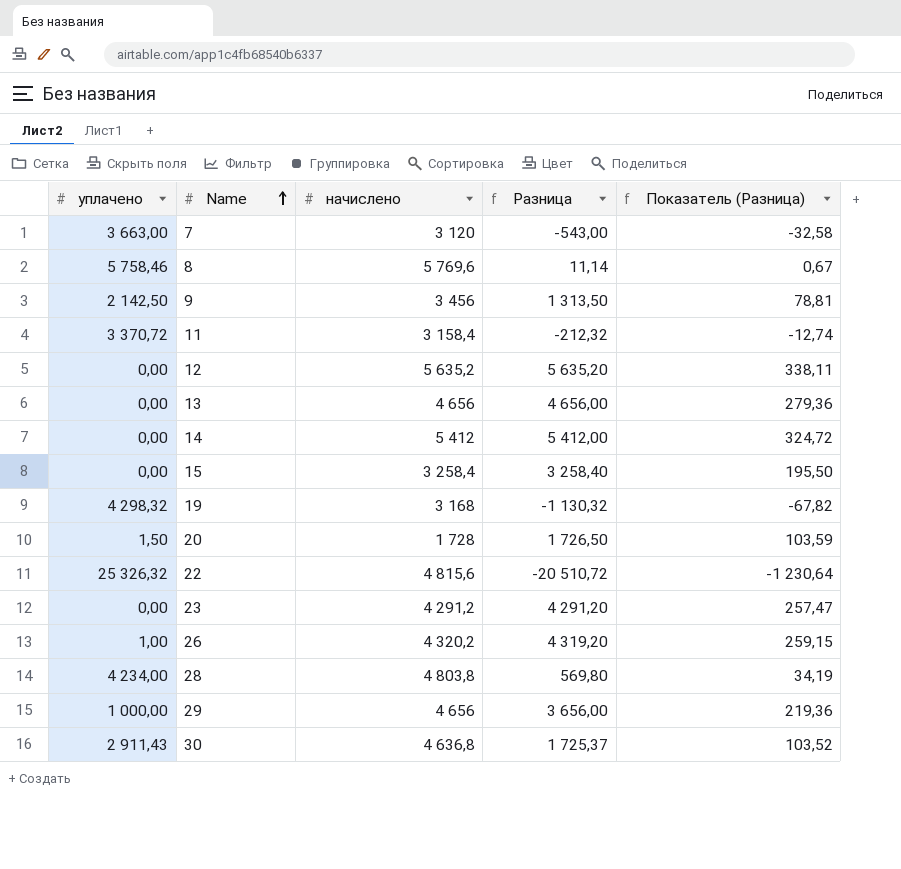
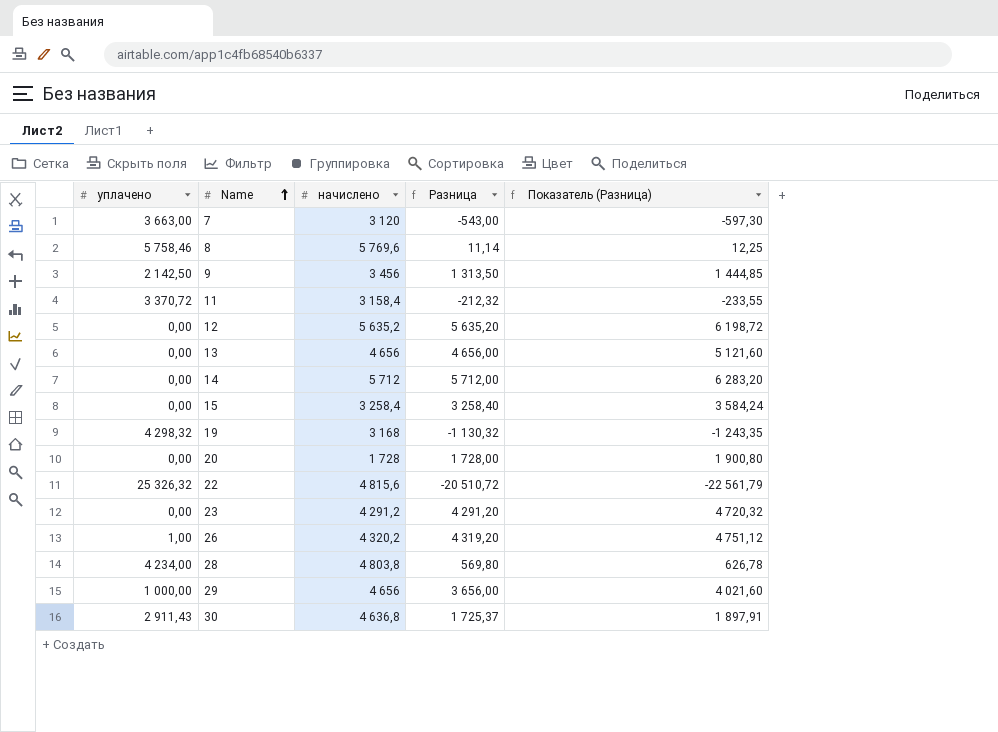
column Показатель (Разница) | formula: [Разница] * 0,06 -> [Разница] * 1,1
14 | начислено: 5 412 -> 5 712
14 | Разница: 5 412,00 -> 5 712,00
20 | уплачено: 1,50 -> 0,00
20 | Разница: 1 726,50 -> 1 728,00

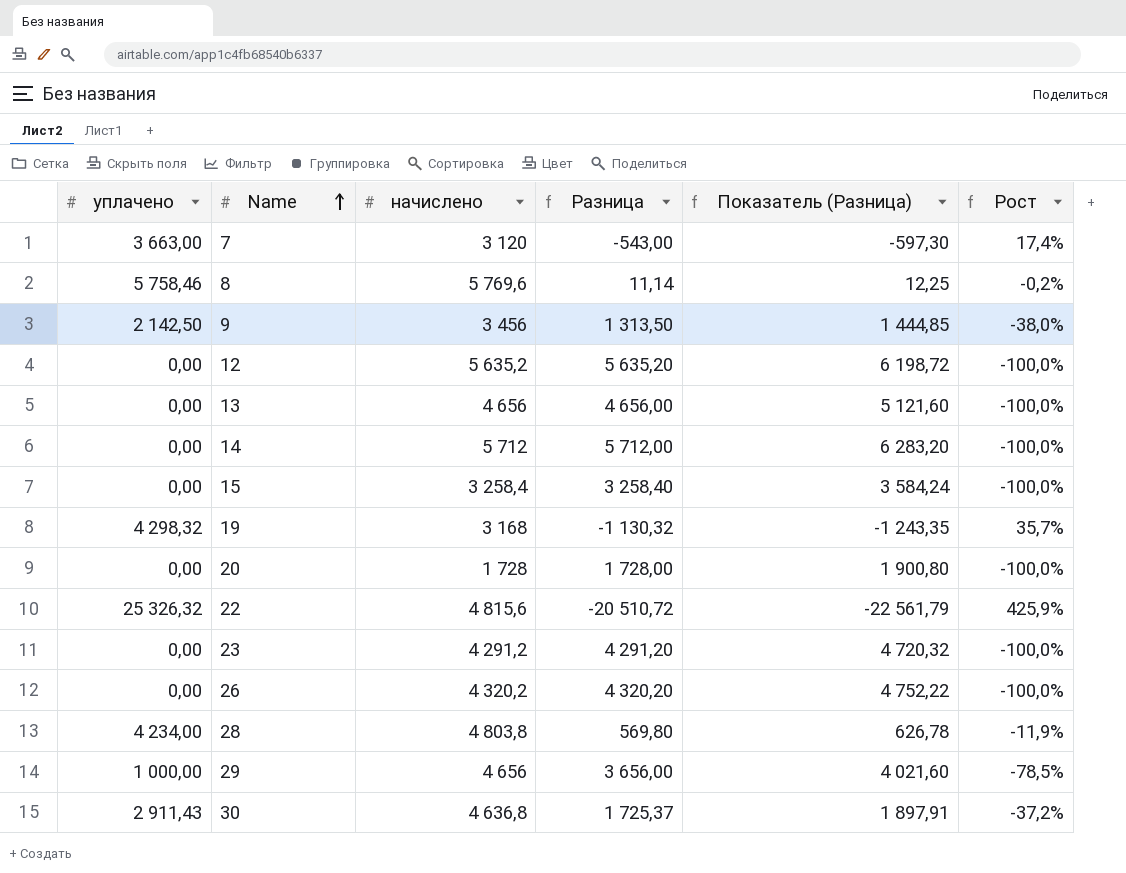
column Рост | formula: none -> ([уплачено] - [начислено]) / [начислено]
row 11: 3 370,72 | 3 158,4 | -212,32 | -233,55 -> none
26 | уплачено: 1,00 -> 0,00
26 | Разница: 4 319,20 -> 4 320,20
26 | Показатель (Разница): 4 751,12 -> 4 752,22

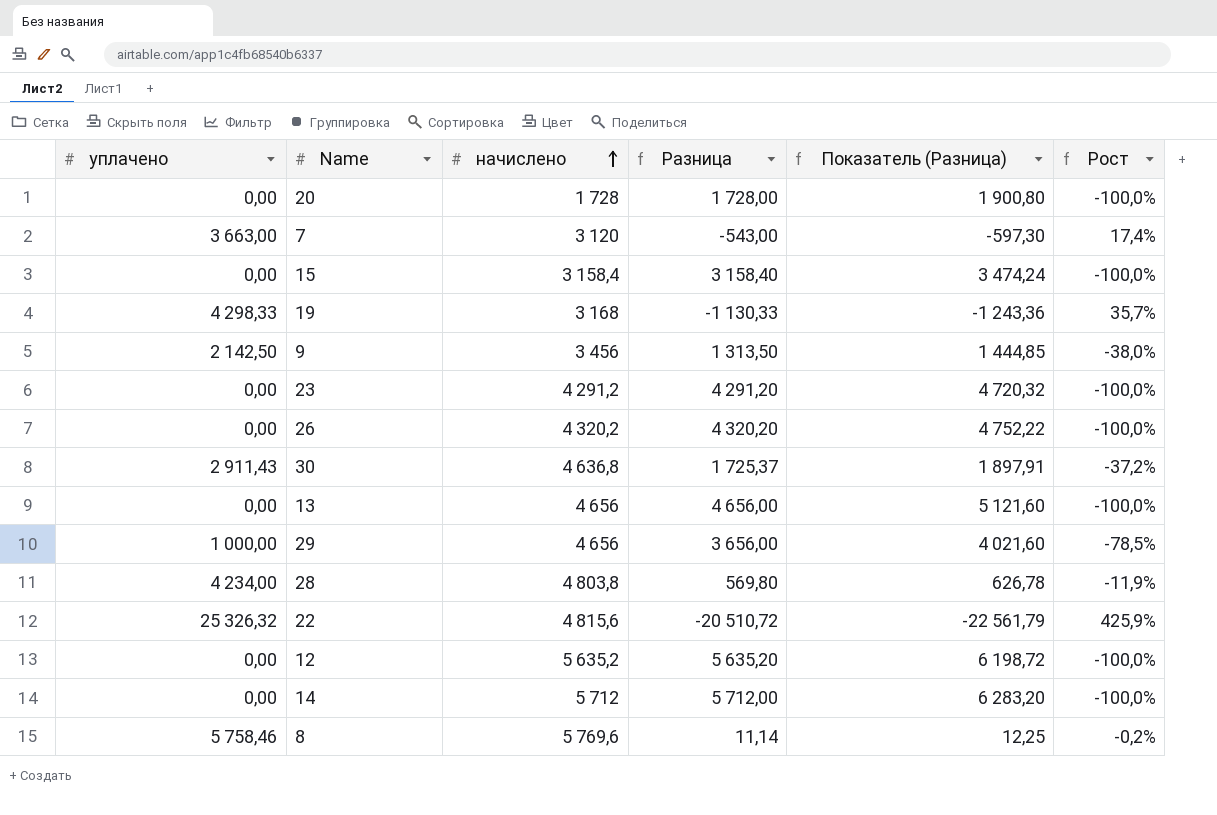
row order: Name ascending -> начислено ascending
15 | начислено: 3 258,4 -> 3 158,4
15 | Разница: 3 258,40 -> 3 158,40
15 | Показатель (Разница): 3 584,24 -> 3 474,24
19 | уплачено: 4 298,32 -> 4 298,33
19 | Разница: -1 130,32 -> -1 130,33
19 | Показатель (Разница): -1 243,35 -> -1 243,36

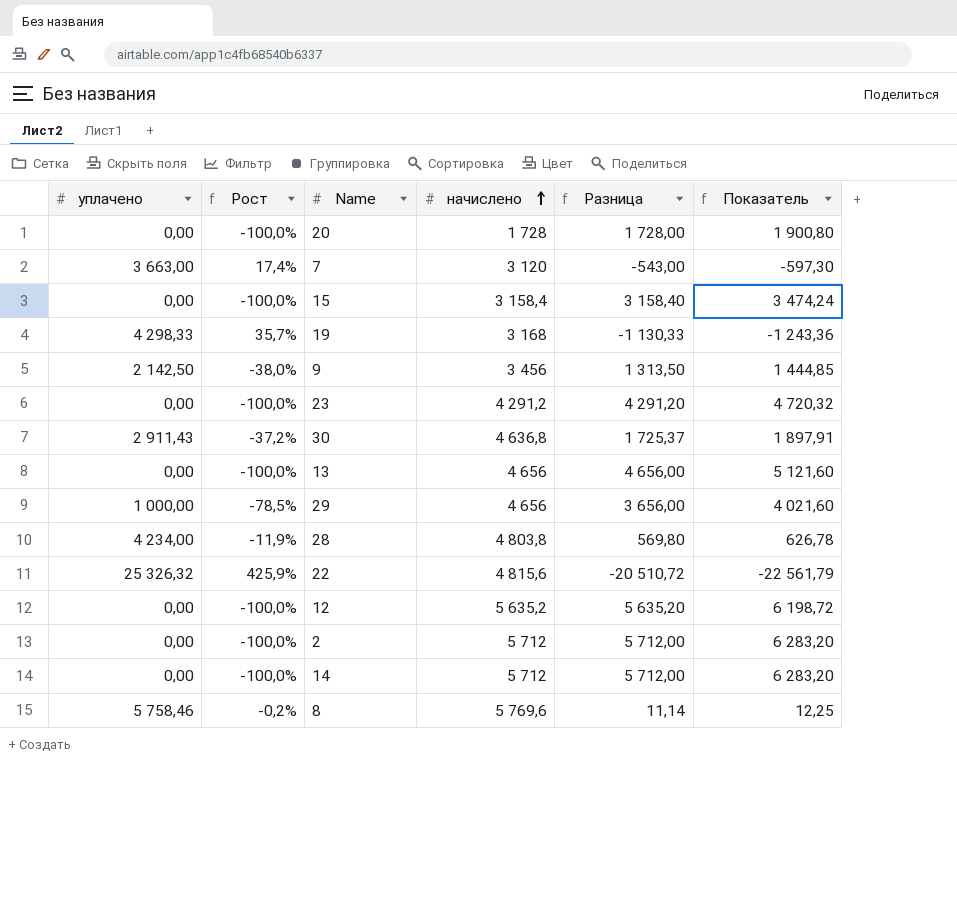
column Рост | position: 6 -> 2
column name: Показатель (Разница) -> Показатель
row 26: 0,00 | 4 320,2 | 4 320,20 | 4 752,22 | -100,0% -> none
row 2: none -> 0,00 | -100,0% | 5 712 | 5 712,00 | 6 283,20

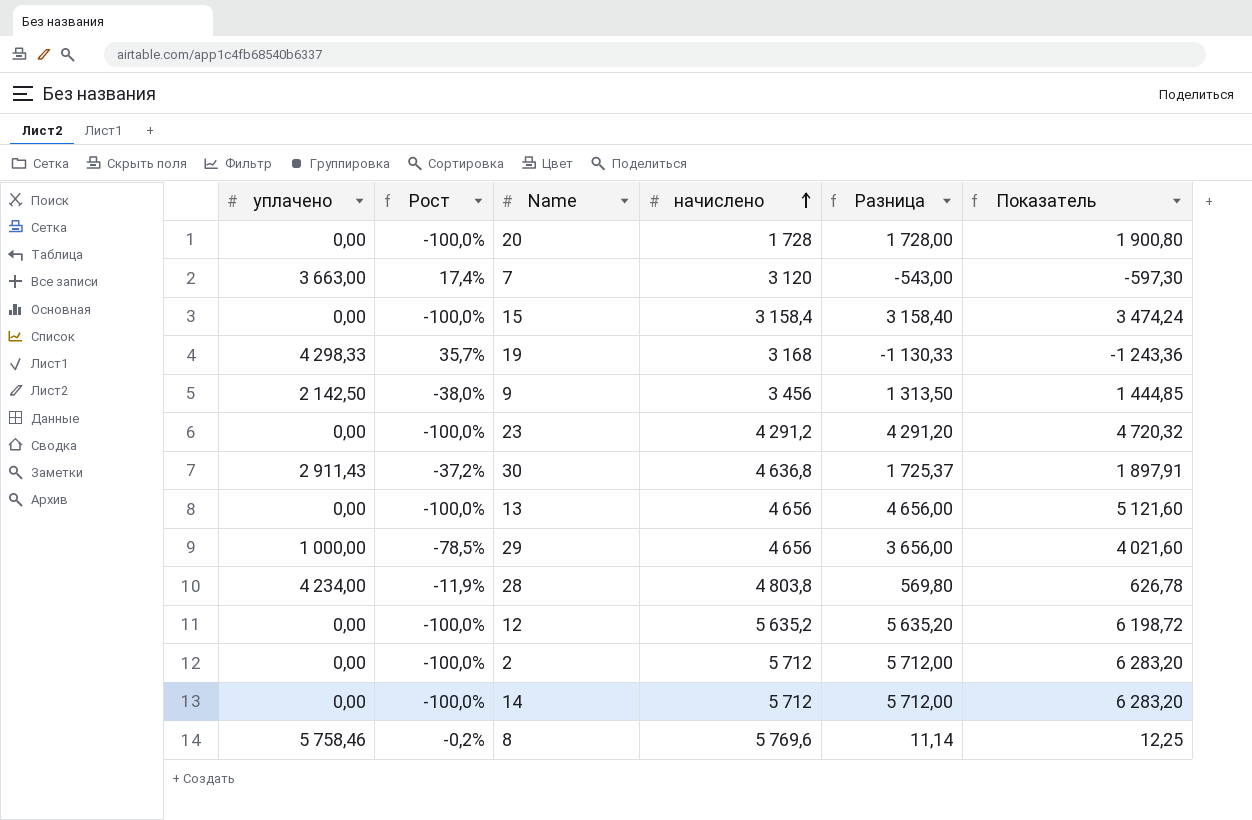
row 22: 25 326,32 | 425,9% | 4 815,6 | -20 510,72 | -22 561,79 -> none

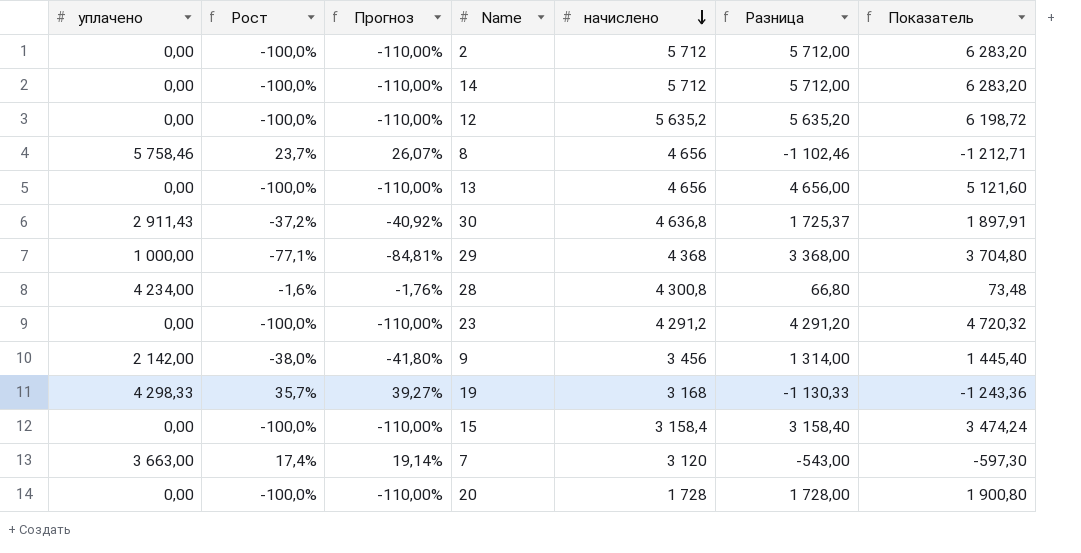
row order: начислено ascending -> начислено descending
column Прогноз | formula: none -> [Рост] * 1,1
8 | Рост: -0,2% -> 23,7%
8 | начислено: 5 769,6 -> 4 656
8 | Разница: 11,14 -> -1 102,46
8 | Показатель: 12,25 -> -1 212,71
29 | Рост: -78,5% -> -77,1%
29 | начислено: 4 656 -> 4 368
29 | Разница: 3 656,00 -> 3 368,00
29 | Показатель: 4 021,60 -> 3 704,80
28 | Рост: -11,9% -> -1,6%
28 | начислено: 4 803,8 -> 4 300,8
28 | Разница: 569,80 -> 66,80
28 | Показатель: 626,78 -> 73,48
9 | уплачено: 2 142,50 -> 2 142,00
9 | Разница: 1 313,50 -> 1 314,00
9 | Показатель: 1 444,85 -> 1 445,40

